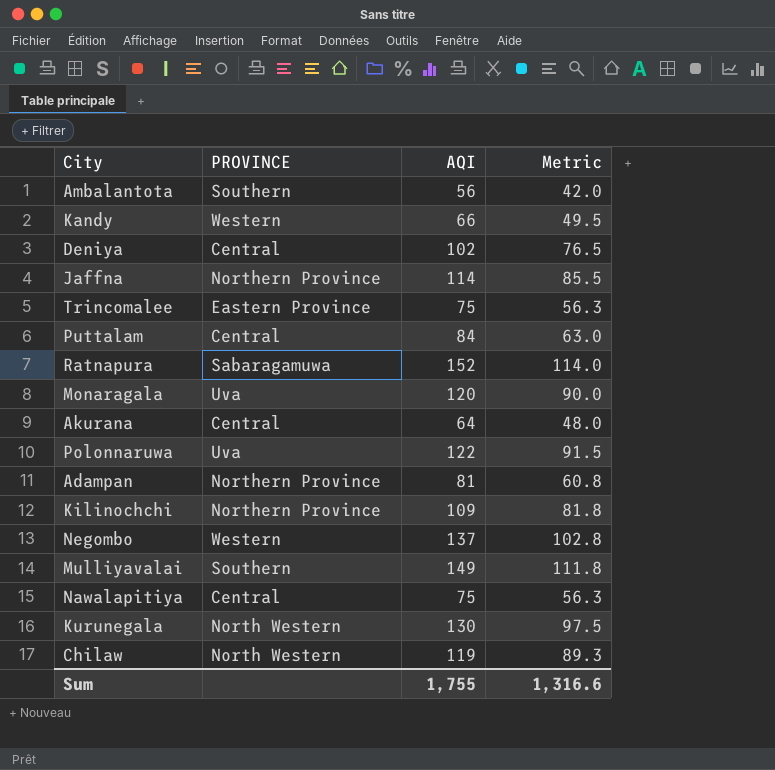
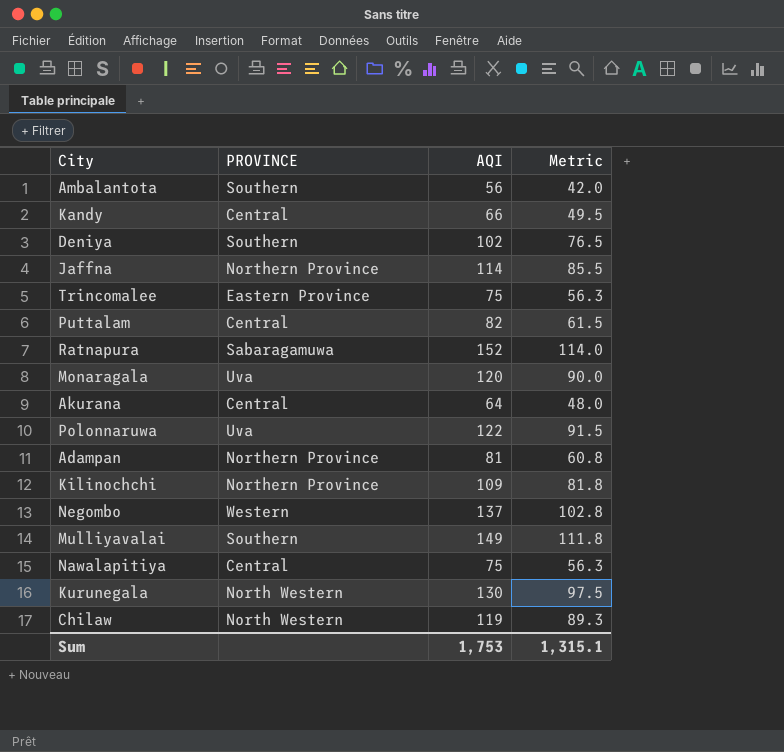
Kandy | PROVINCE: Western -> Central
Deniya | PROVINCE: Central -> Southern
Puttalam | AQI: 84 -> 82
Puttalam | Metric: 63.0 -> 61.5
Sum | AQI: 1,755 -> 1,753
Sum | Metric: 1,316.6 -> 1,315.1

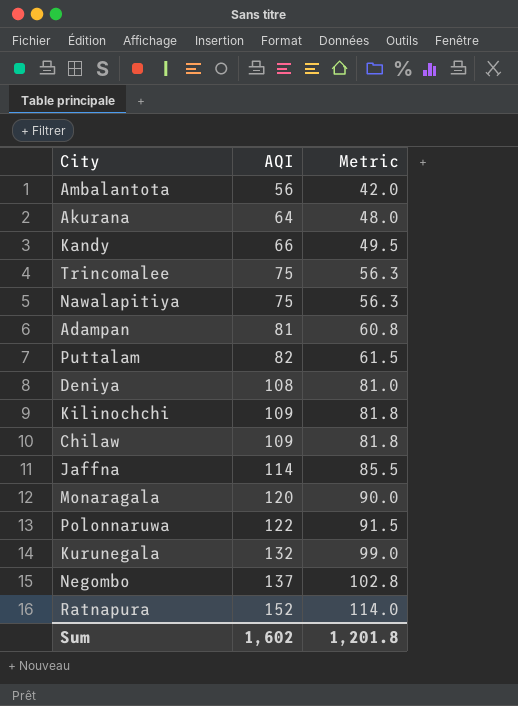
row order: none -> AQI ascending
column PROVINCE | position: 2 -> none
row Mulliyavalai: Southern | 149 | 111.8 -> none
Deniya | AQI: 102 -> 108
Deniya | Metric: 76.5 -> 81.0
Chilaw | AQI: 119 -> 109
Chilaw | Metric: 89.3 -> 81.8
Kurunegala | AQI: 130 -> 132
Kurunegala | Metric: 97.5 -> 99.0
Sum | AQI: 1,753 -> 1,602
Sum | Metric: 1,315.1 -> 1,201.8

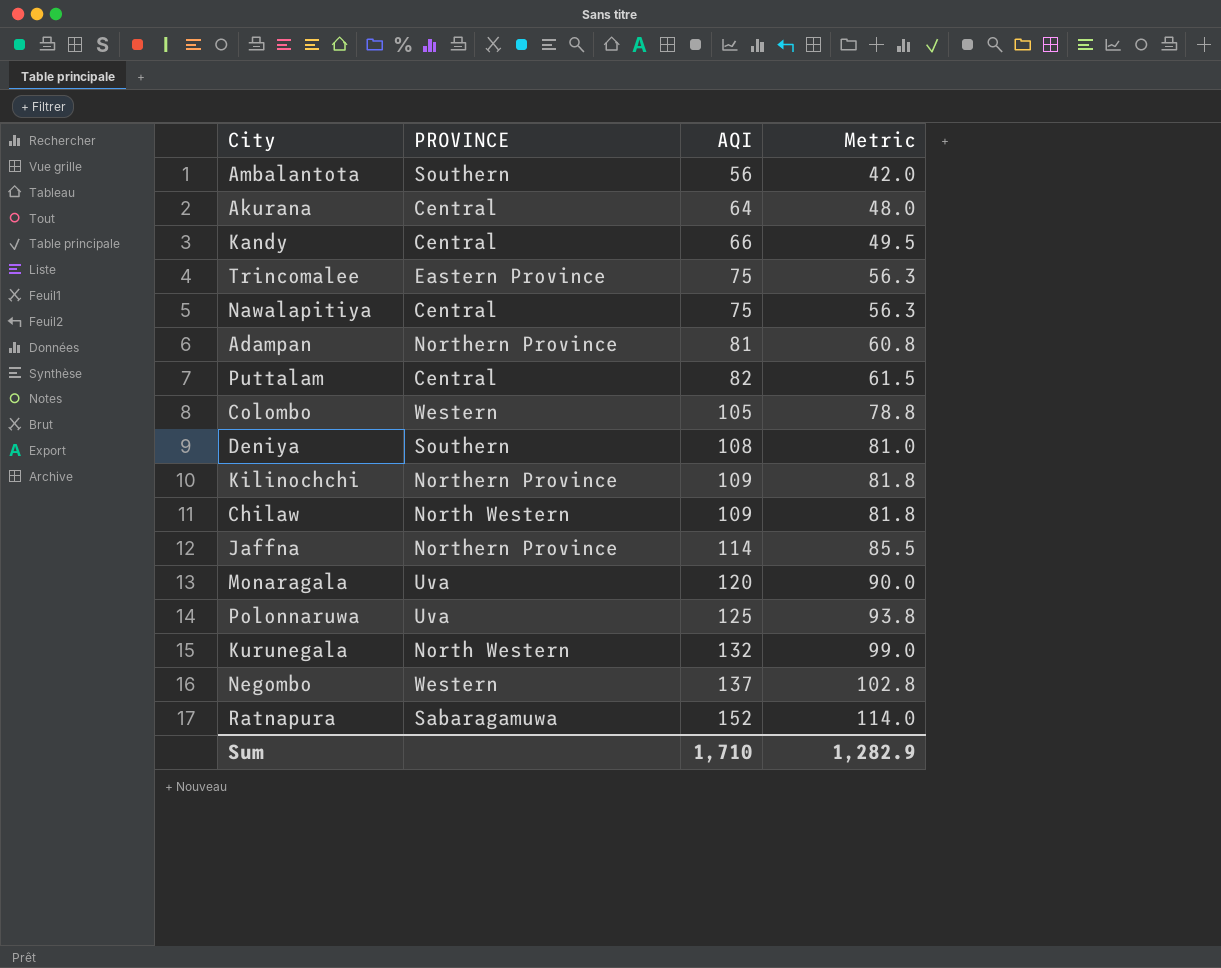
column PROVINCE | position: none -> 2
row Colombo: none -> Western | 105 | 78.8
Polonnaruwa | AQI: 122 -> 125
Polonnaruwa | Metric: 91.5 -> 93.8
Sum | AQI: 1,602 -> 1,710
Sum | Metric: 1,201.8 -> 1,282.9

